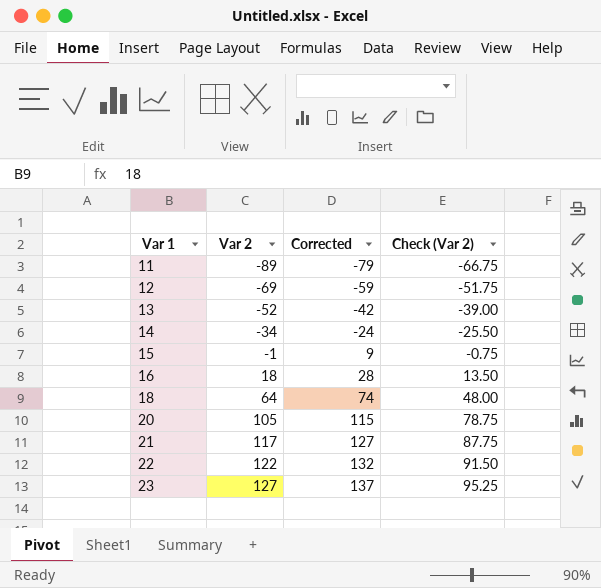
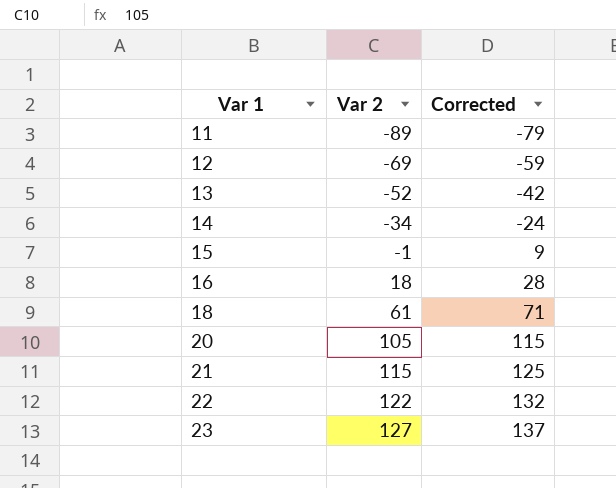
column Check (Var 2) | formula: [Var 2] * 0.75 -> none
18 | Var 2: 64 -> 61
18 | Corrected: 74 -> 71
21 | Var 2: 117 -> 115
21 | Corrected: 127 -> 125

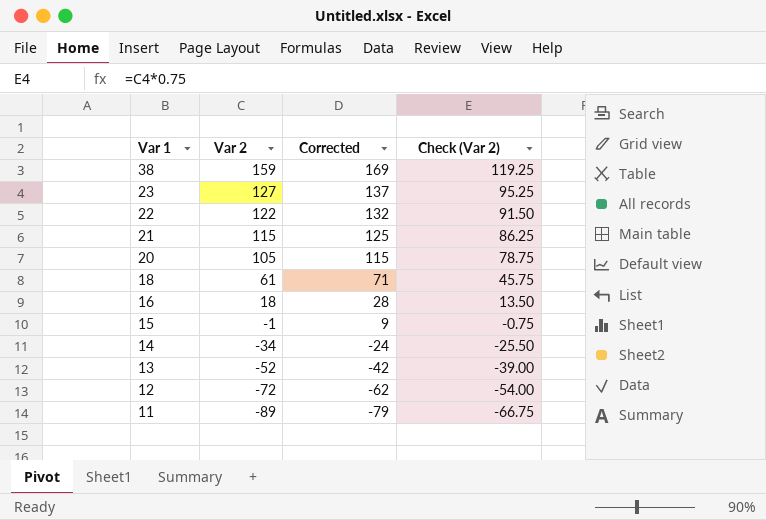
row order: Var 1 ascending -> Var 1 descending
column Check (Var 2) | formula: none -> [Var 2] * 0.75
row 38: none -> 159 | 169 | 119.25
12 | Var 2: -69 -> -72
12 | Corrected: -59 -> -62

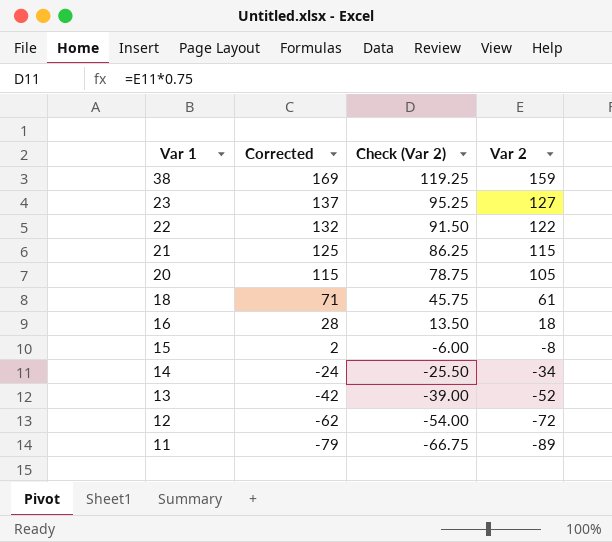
column Var 2 | position: 2 -> 4
15 | Corrected: 9 -> 2
15 | Check (Var 2): -0.75 -> -6.00
15 | Var 2: -1 -> -8

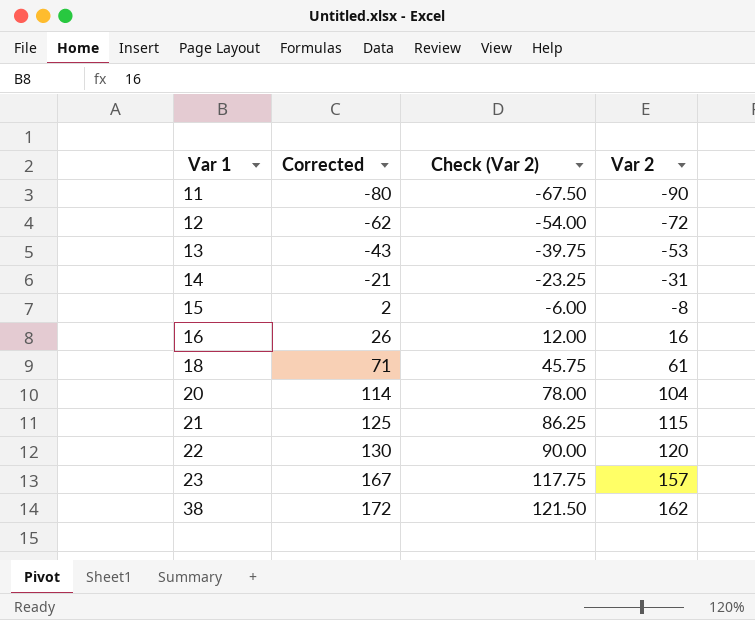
row order: Var 1 descending -> Var 1 ascending
11 | Corrected: -79 -> -80
11 | Check (Var 2): -66.75 -> -67.50
11 | Var 2: -89 -> -90
13 | Corrected: -42 -> -43
13 | Check (Var 2): -39.00 -> -39.75
13 | Var 2: -52 -> -53
14 | Corrected: -24 -> -21
14 | Check (Var 2): -25.50 -> -23.25
14 | Var 2: -34 -> -31
16 | Corrected: 28 -> 26
16 | Check (Var 2): 13.50 -> 12.00
16 | Var 2: 18 -> 16
20 | Corrected: 115 -> 114
20 | Check (Var 2): 78.75 -> 78.00
20 | Var 2: 105 -> 104
22 | Corrected: 132 -> 130
22 | Check (Var 2): 91.50 -> 90.00
22 | Var 2: 122 -> 120
23 | Corrected: 137 -> 167
23 | Check (Var 2): 95.25 -> 117.75
23 | Var 2: 127 -> 157
38 | Corrected: 169 -> 172
38 | Check (Var 2): 119.25 -> 121.50
38 | Var 2: 159 -> 162

